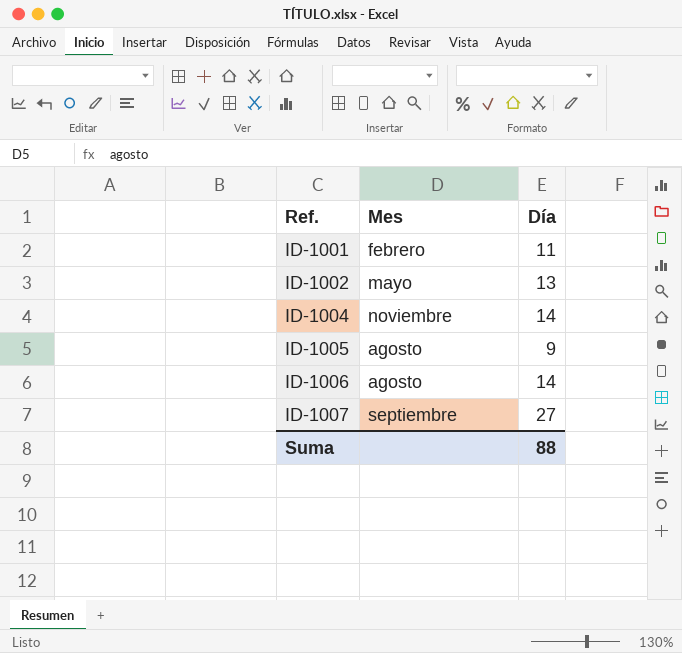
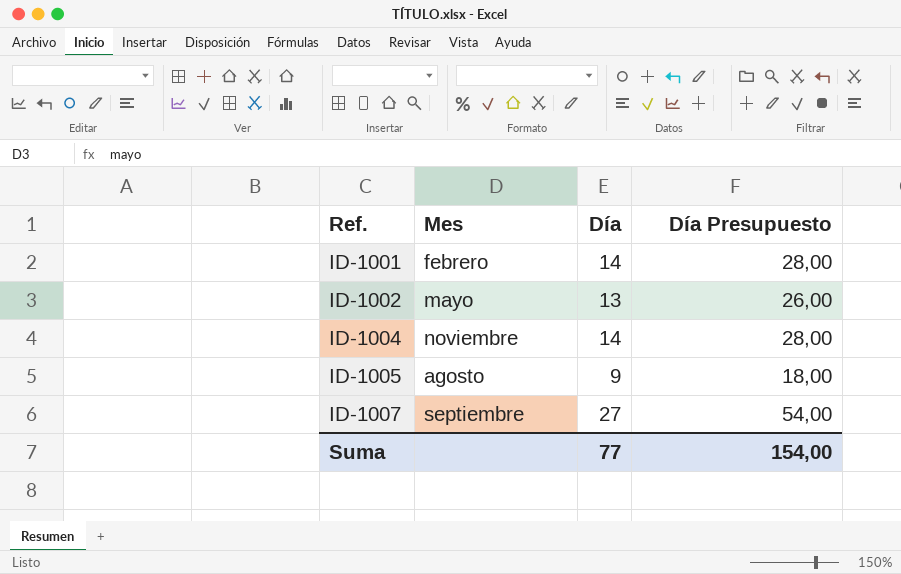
column Día Presupuesto | formula: none -> [Día] * 2
row ID-1006: agosto | 14 -> none
ID-1001 | Día: 11 -> 14
Suma | Día: 88 -> 77

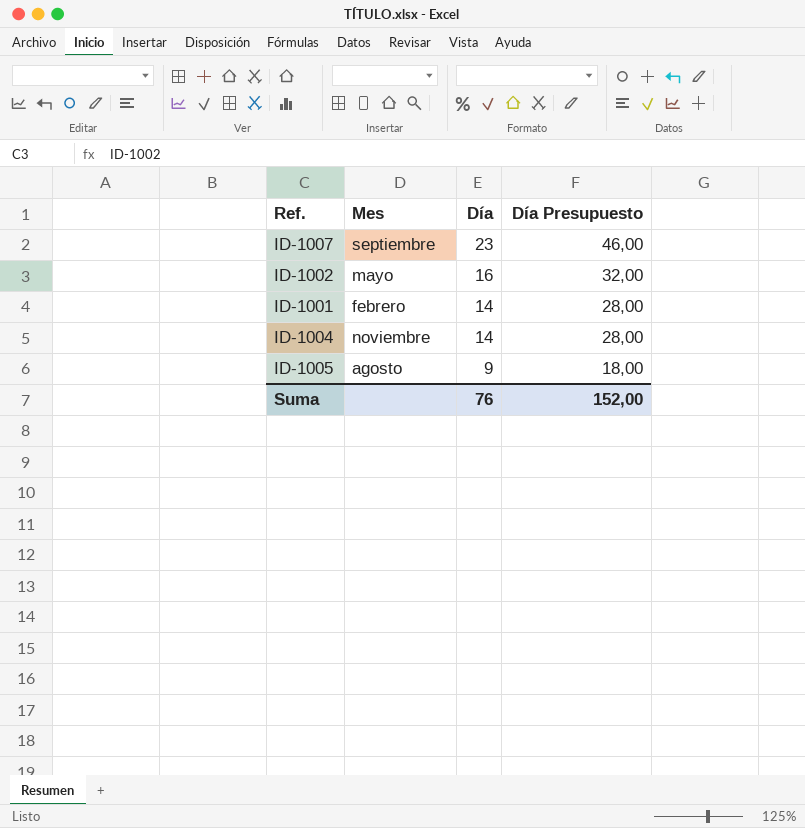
row order: Ref. ascending -> Día descending
ID-1007 | Día: 27 -> 23
ID-1007 | Día Presupuesto: 54,00 -> 46,00
ID-1002 | Día: 13 -> 16
ID-1002 | Día Presupuesto: 26,00 -> 32,00
Suma | Día: 77 -> 76
Suma | Día Presupuesto: 154,00 -> 152,00

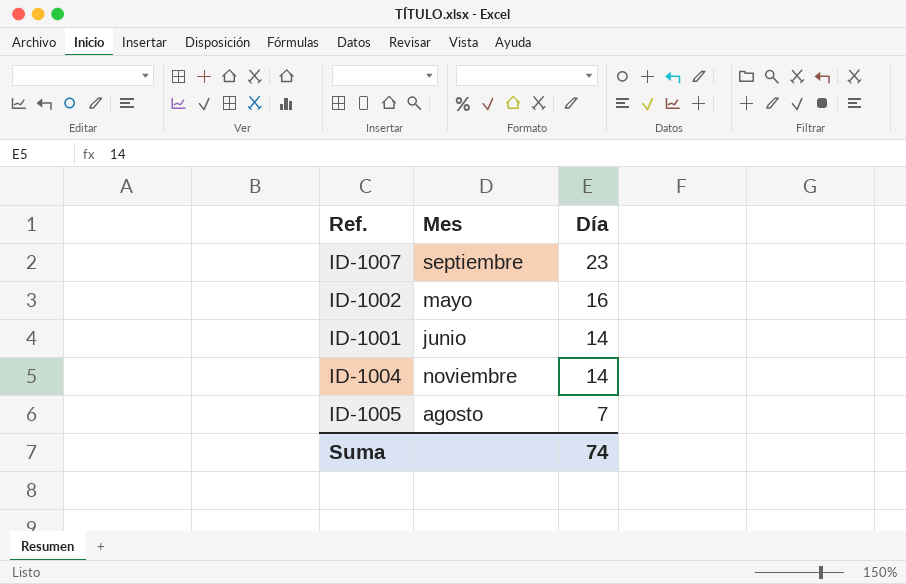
column Día Presupuesto | formula: [Día] * 2 -> none
ID-1001 | Mes: febrero -> junio
ID-1005 | Día: 9 -> 7
Suma | Día: 76 -> 74

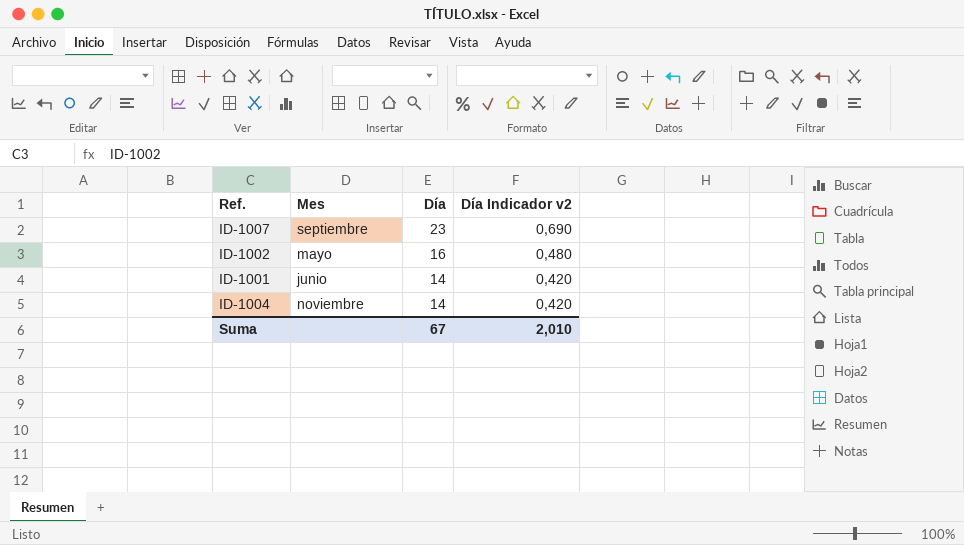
column Día Indicador v2 | formula: none -> [Día] * 0,03
row ID-1005: agosto | 7 -> none
Suma | Día: 74 -> 67

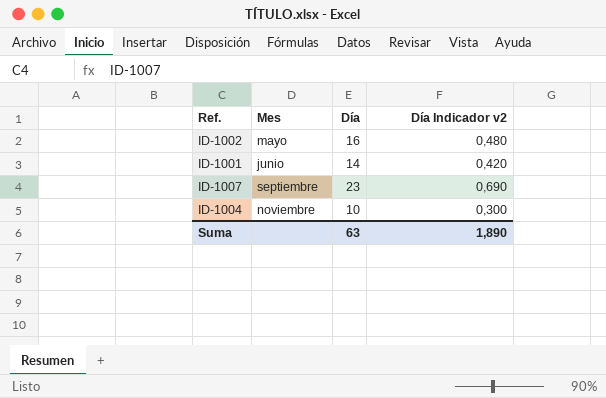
row order: Día descending -> Mes ascending
ID-1004 | Día: 14 -> 10
ID-1004 | Día Indicador v2: 0,420 -> 0,300
Suma | Día: 67 -> 63
Suma | Día Indicador v2: 2,010 -> 1,890

